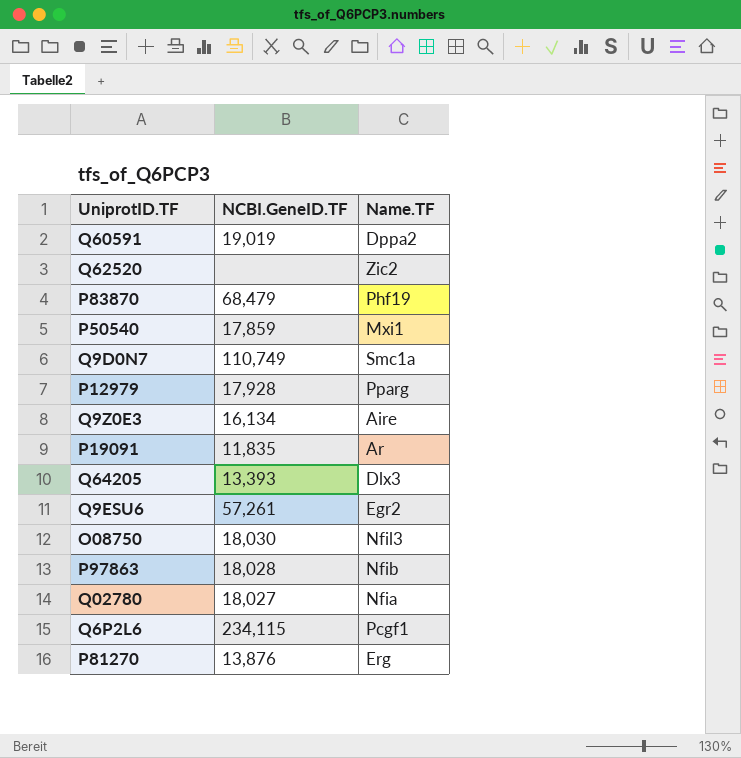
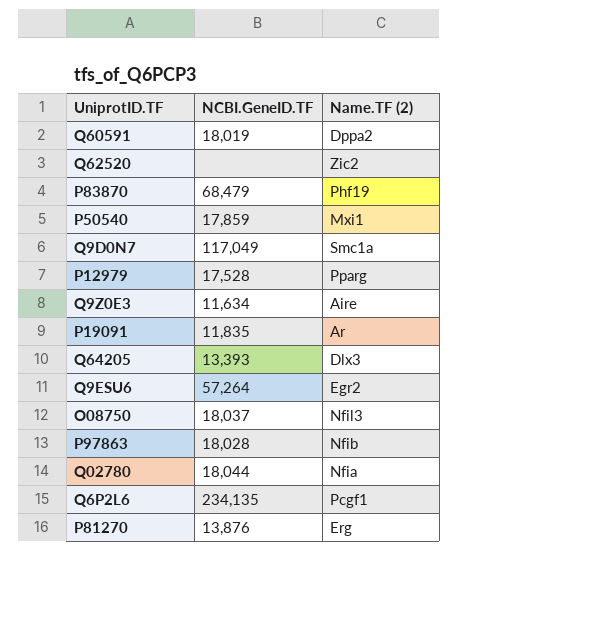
column name: Name.TF -> Name.TF (2)
Q60591 | NCBI.GeneID.TF: 19,019 -> 18,019
Q9D0N7 | NCBI.GeneID.TF: 110,749 -> 117,049
P12979 | NCBI.GeneID.TF: 17,928 -> 17,528
Q9Z0E3 | NCBI.GeneID.TF: 16,134 -> 11,634
Q9ESU6 | NCBI.GeneID.TF: 57,261 -> 57,264
O08750 | NCBI.GeneID.TF: 18,030 -> 18,037
Q02780 | NCBI.GeneID.TF: 18,027 -> 18,044
Q6P2L6 | NCBI.GeneID.TF: 234,115 -> 234,135

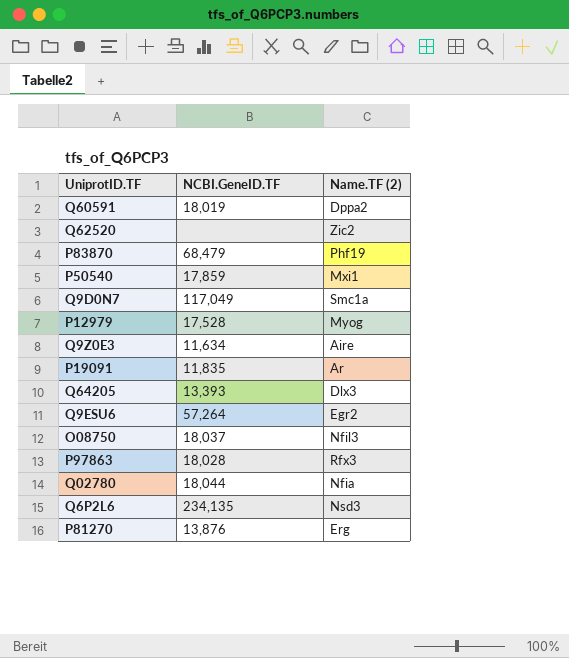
P12979 | Name.TF (2): Pparg -> Myog
P97863 | Name.TF (2): Nfib -> Rfx3
Q6P2L6 | Name.TF (2): Pcgf1 -> Nsd3

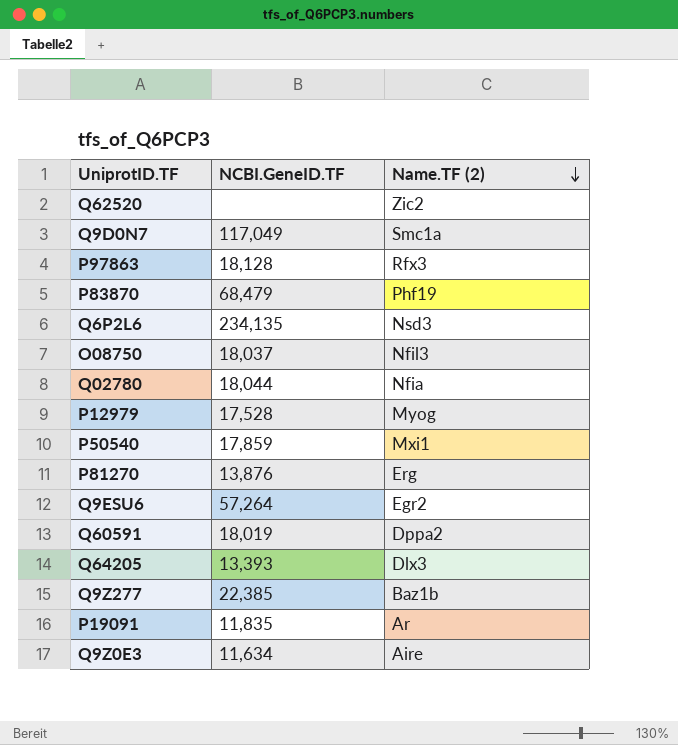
row order: none -> Name.TF (2) descending
P97863 | NCBI.GeneID.TF: 18,028 -> 18,128
row Q9Z277: none -> 22,385 | Baz1b

